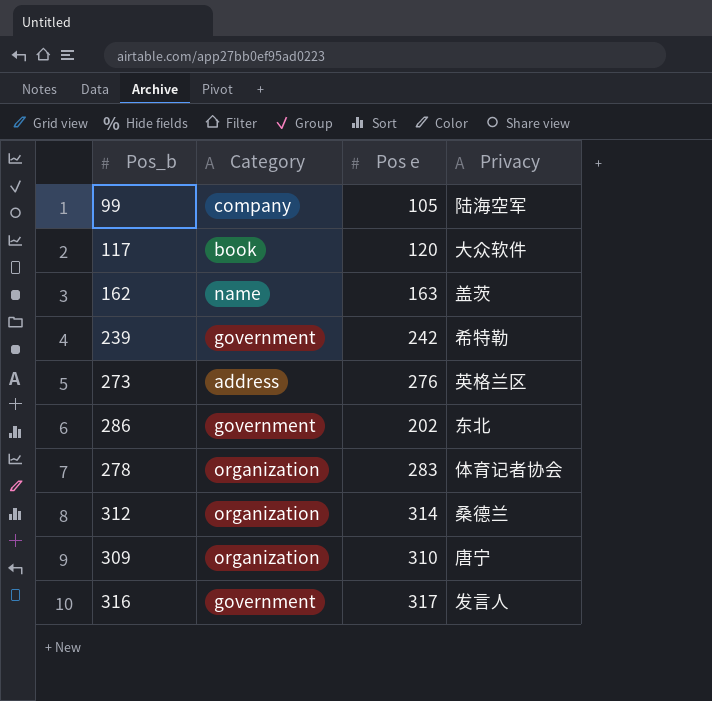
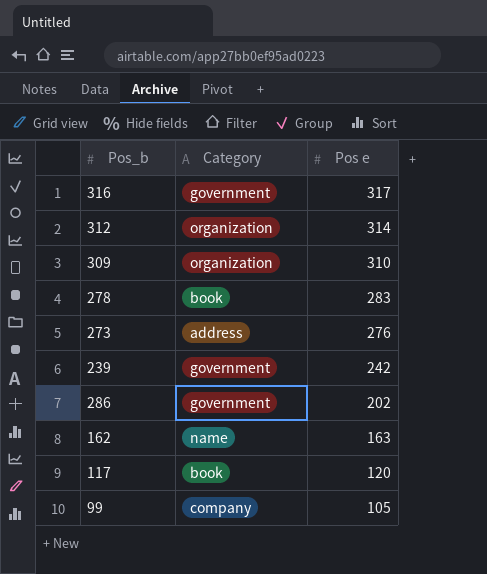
row order: none -> Pos e descending
column Privacy | position: 4 -> none
278 | Category: organization -> book

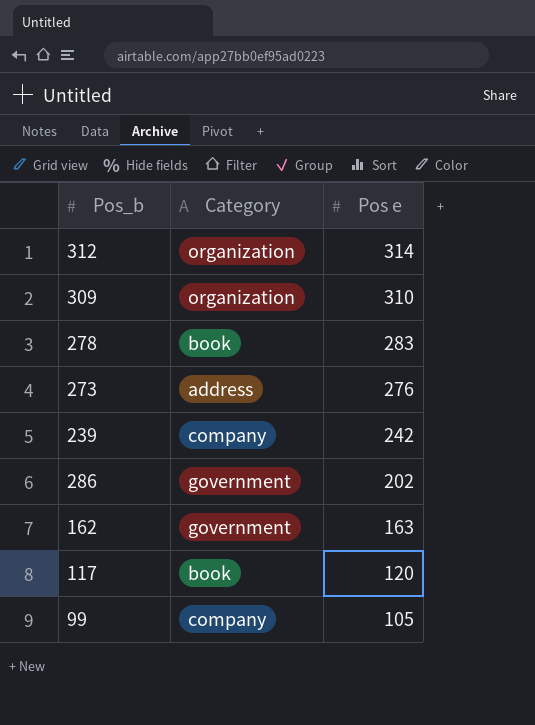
row 316: government | 317 -> none
239 | Category: government -> company
162 | Category: name -> government

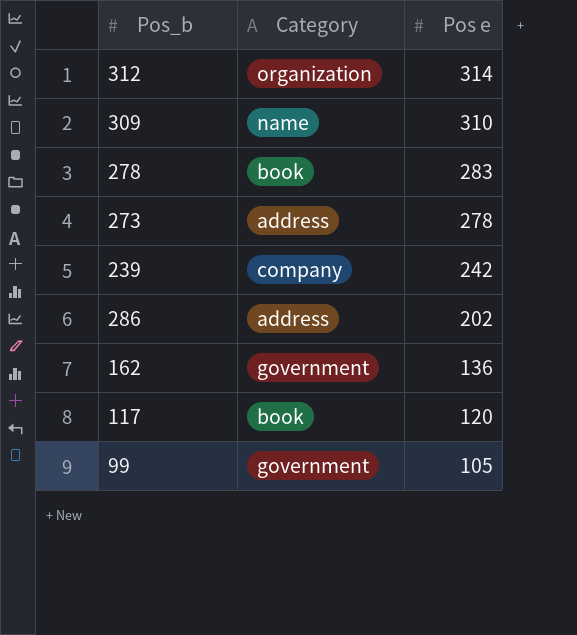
309 | Category: organization -> name
273 | Pos e: 276 -> 278
286 | Category: government -> address
162 | Pos e: 163 -> 136
99 | Category: company -> government

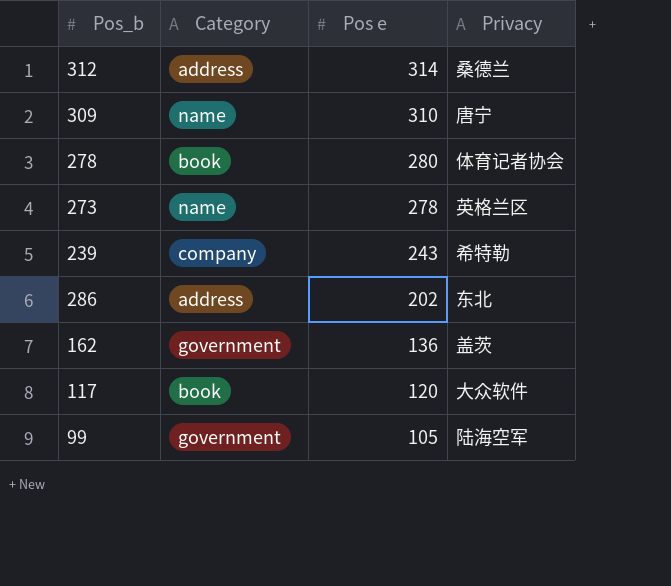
column Privacy | position: none -> 4
312 | Category: organization -> address
278 | Pos e: 283 -> 280
273 | Category: address -> name
239 | Pos e: 242 -> 243

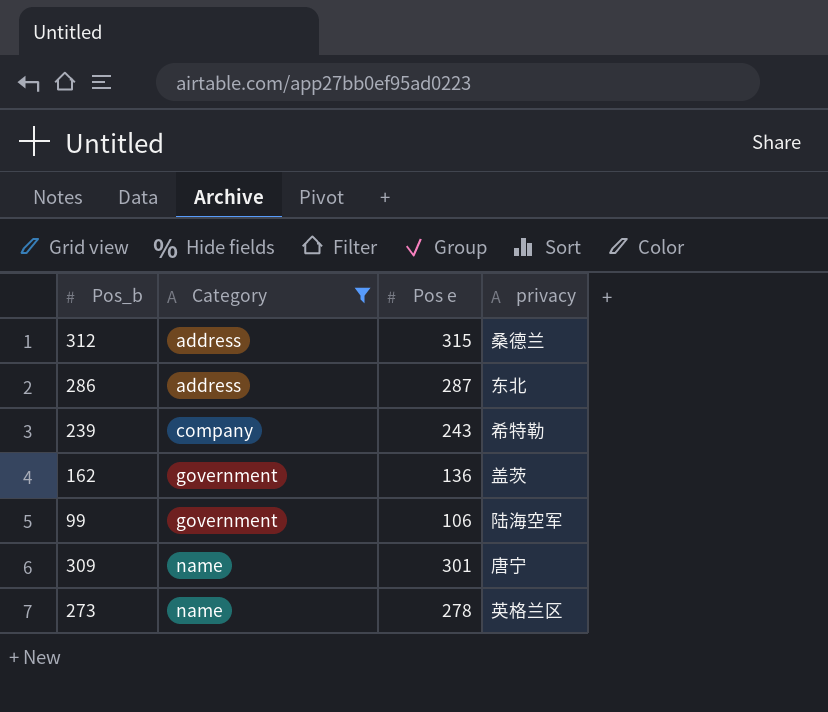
filter: none -> Category != book
row order: Pos e descending -> Category ascending
column name: Privacy -> privacy
312 | Pos e: 314 -> 315
286 | Pos e: 202 -> 287
99 | Pos e: 105 -> 106
309 | Pos e: 310 -> 301

